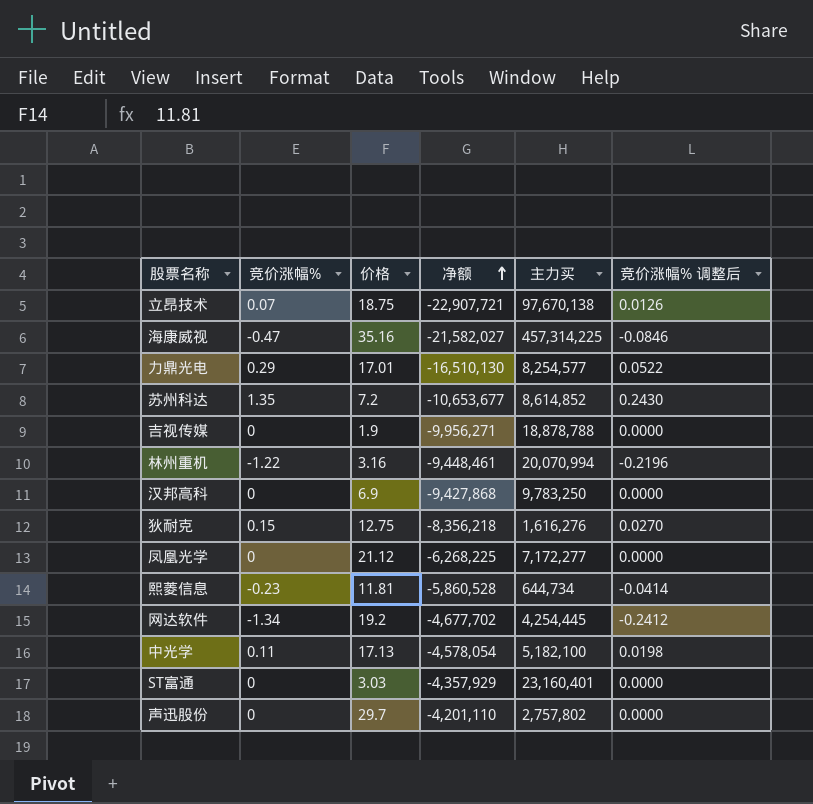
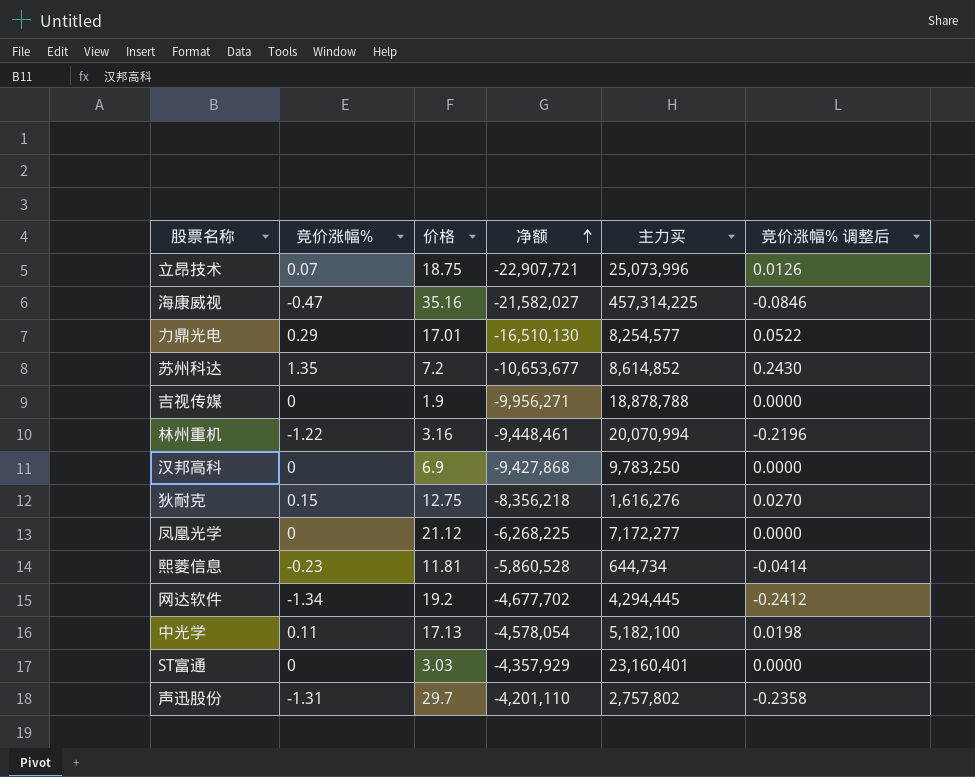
立昂技术 | 主力买: 97,670,138 -> 25,073,996
网达软件 | 主力买: 4,254,445 -> 4,294,445
声迅股份 | 竞价涨幅%: 0 -> -1.31
声迅股份 | 竞价涨幅% 调整后: 0.0000 -> -0.2358

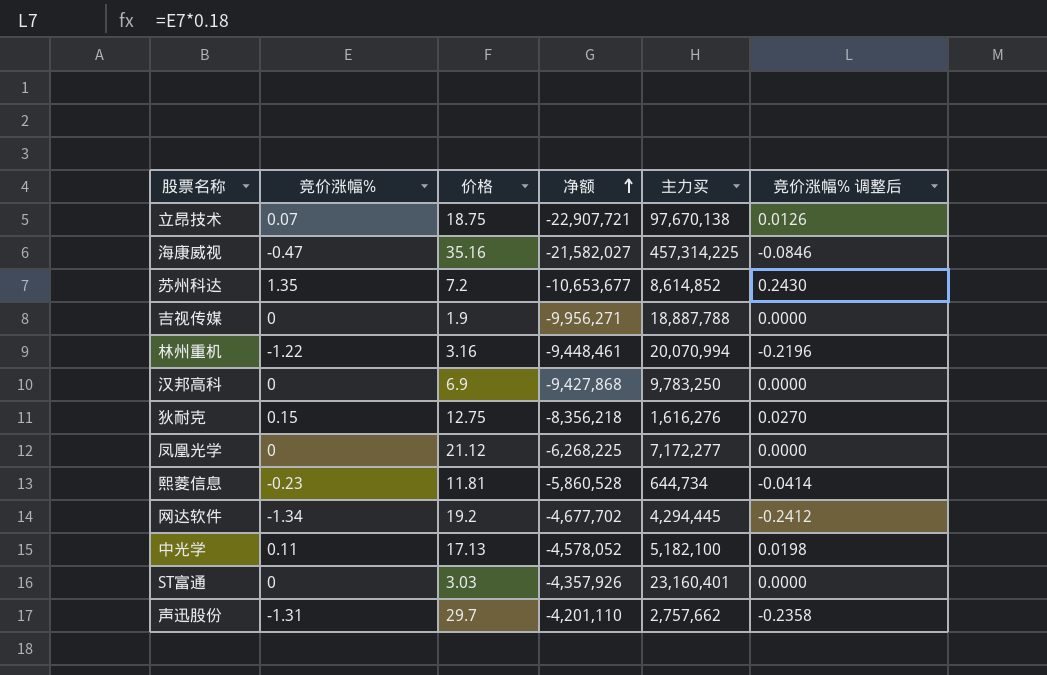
row 力鼎光电: 0.29 | 17.01 | -16,510,130 | 8,254,577 | 0.0522 -> none
立昂技术 | 主力买: 25,073,996 -> 97,670,138
吉视传媒 | 主力买: 18,878,788 -> 18,887,788
中光学 | 净额: -4,578,054 -> -4,578,052
ST富通 | 净额: -4,357,929 -> -4,357,926
声迅股份 | 主力买: 2,757,802 -> 2,757,662

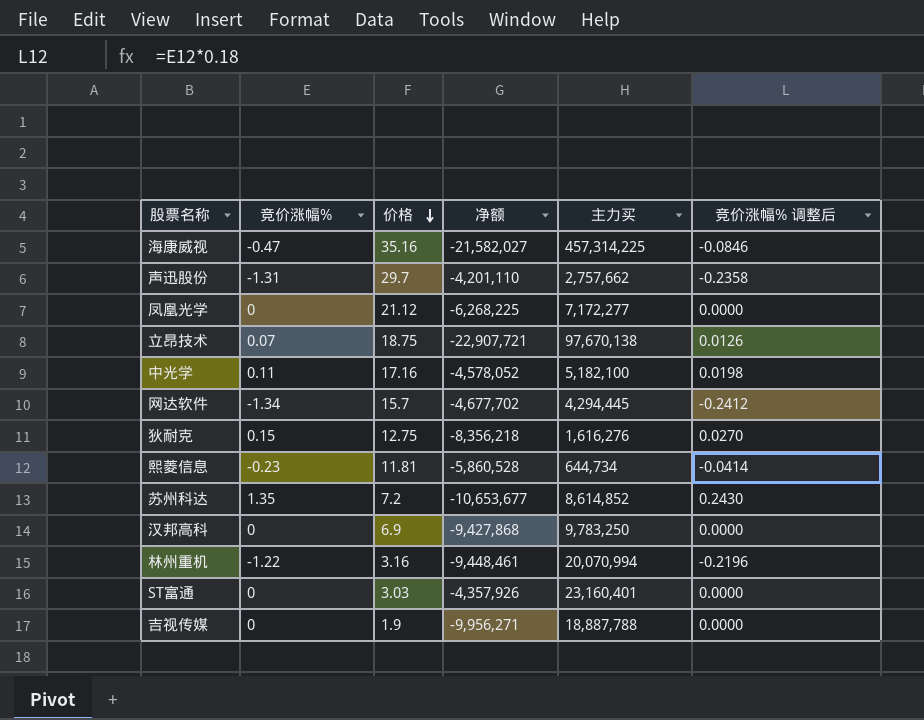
row order: 净额 ascending -> 价格 descending
中光学 | 价格: 17.13 -> 17.16
网达软件 | 价格: 19.2 -> 15.7

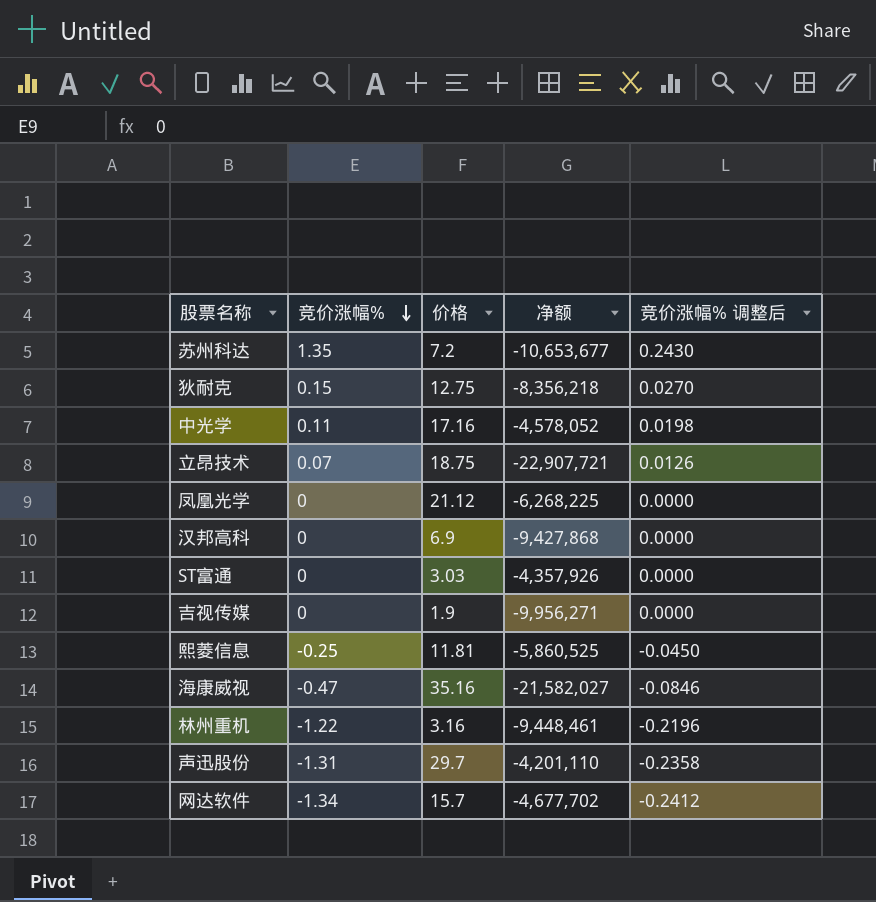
row order: 价格 descending -> 竞价涨幅% descending
column 主力买 | position: 5 -> none
熙菱信息 | 竞价涨幅%: -0.23 -> -0.25
熙菱信息 | 净额: -5,860,528 -> -5,860,525
熙菱信息 | 竞价涨幅% 调整后: -0.0414 -> -0.0450

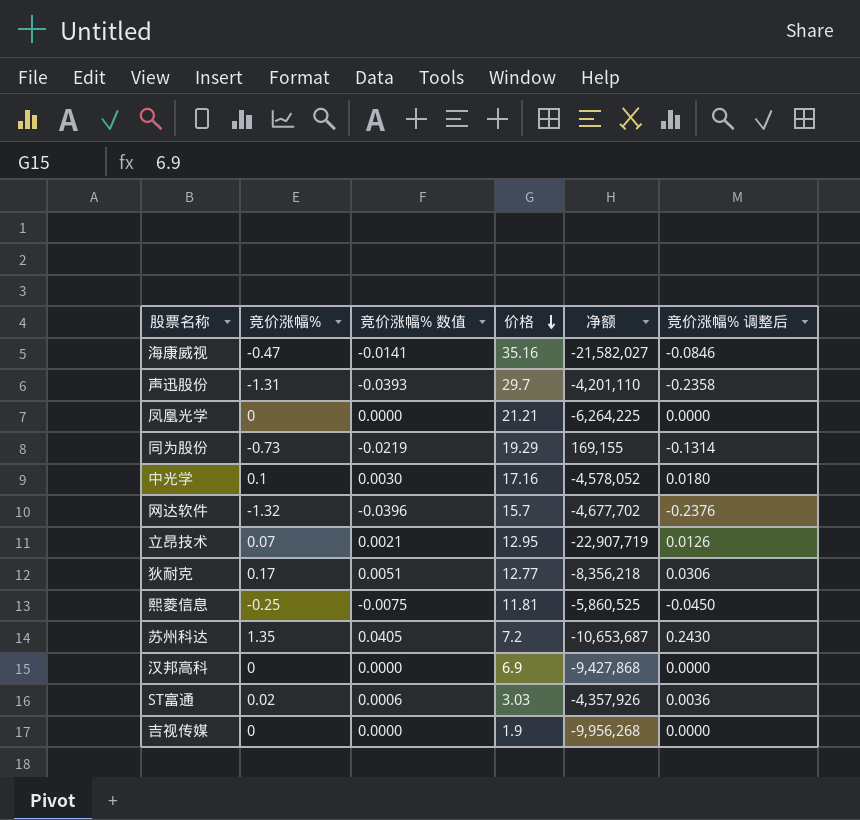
row order: 竞价涨幅% descending -> 价格 descending
column 竞价涨幅% 数值 | formula: none -> [竞价涨幅%] * 0.03
row 林州重机: -1.22 | 3.16 | -9,448,461 | -0.2196 -> none
凤凰光学 | 价格: 21.12 -> 21.21
凤凰光学 | 净额: -6,268,225 -> -6,264,225
row 同为股份: none -> -0.73 | -0.0219 | 19.29 | 169,155 | -0.1314
中光学 | 竞价涨幅%: 0.11 -> 0.1
中光学 | 竞价涨幅% 调整后: 0.0198 -> 0.0180
网达软件 | 竞价涨幅%: -1.34 -> -1.32
网达软件 | 竞价涨幅% 调整后: -0.2412 -> -0.2376
立昂技术 | 价格: 18.75 -> 12.95
立昂技术 | 净额: -22,907,721 -> -22,907,719
狄耐克 | 竞价涨幅%: 0.15 -> 0.17
狄耐克 | 价格: 12.75 -> 12.77
狄耐克 | 竞价涨幅% 调整后: 0.0270 -> 0.0306
苏州科达 | 净额: -10,653,677 -> -10,653,687
ST富通 | 竞价涨幅%: 0 -> 0.02
ST富通 | 竞价涨幅% 调整后: 0.0000 -> 0.0036
吉视传媒 | 净额: -9,956,271 -> -9,956,268

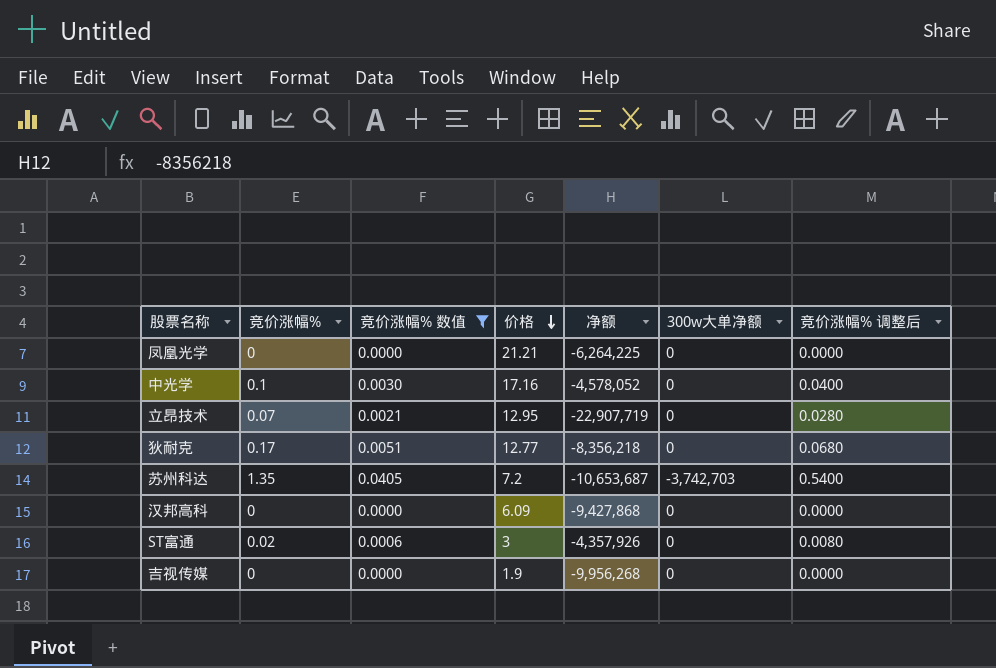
filter: none -> 竞价涨幅% 数值 >= 0.0000
column 300w大单净额 | position: none -> 6
column 竞价涨幅% 调整后 | formula: [竞价涨幅%] * 0.18 -> [竞价涨幅%] * 0.4
汉邦高科 | 价格: 6.9 -> 6.09
ST富通 | 价格: 3.03 -> 3

